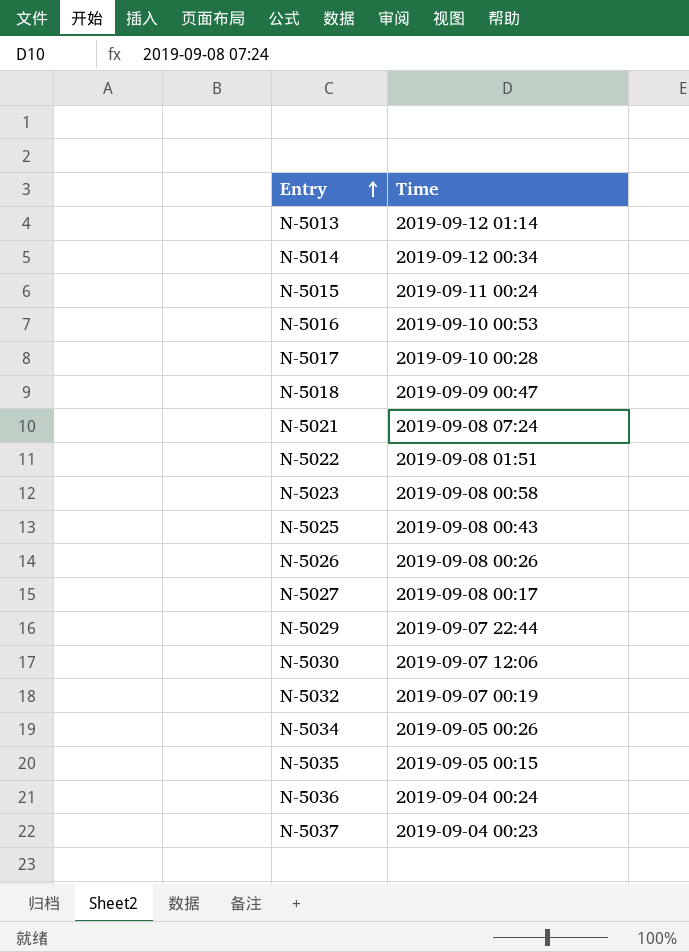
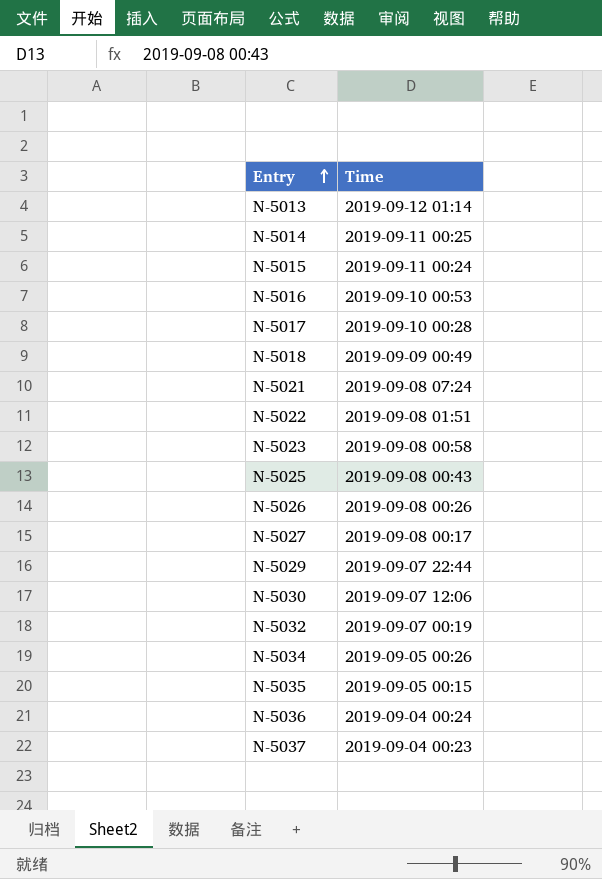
N-5014 | Time: 2019-09-12 00:34 -> 2019-09-11 00:25
N-5018 | Time: 2019-09-09 00:47 -> 2019-09-09 00:49

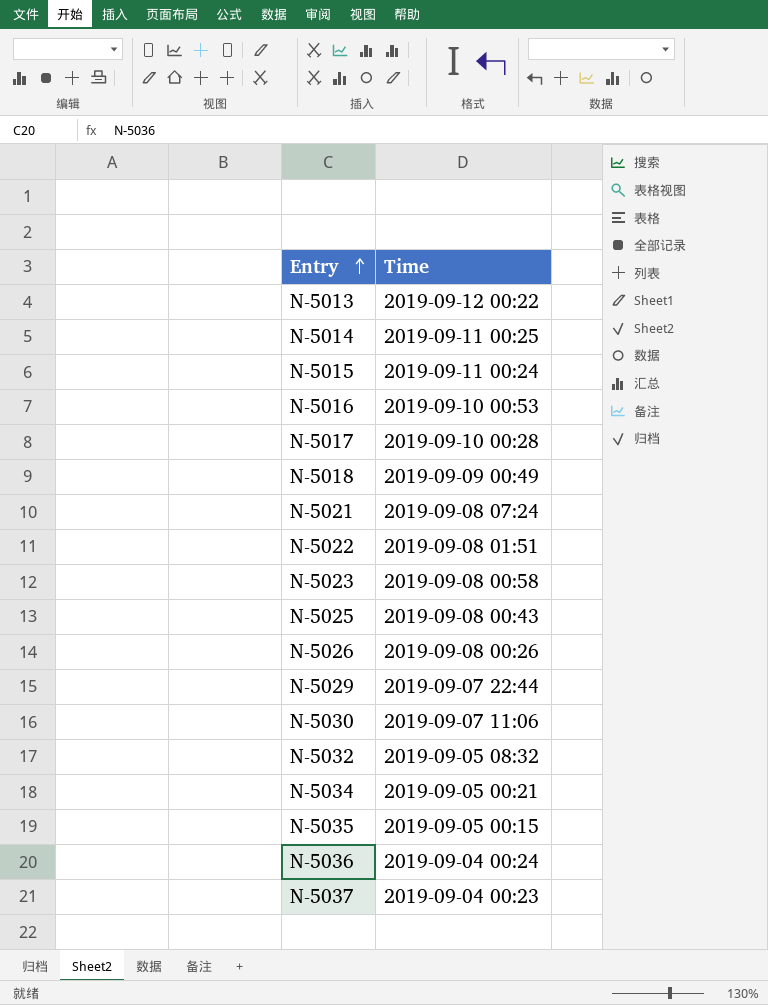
row N-5027: 2019-09-08 00:17 -> none
N-5013 | Time: 2019-09-12 01:14 -> 2019-09-12 00:22
N-5030 | Time: 2019-09-07 12:06 -> 2019-09-07 11:06
N-5032 | Time: 2019-09-07 00:19 -> 2019-09-05 08:32
N-5034 | Time: 2019-09-05 00:26 -> 2019-09-05 00:21

